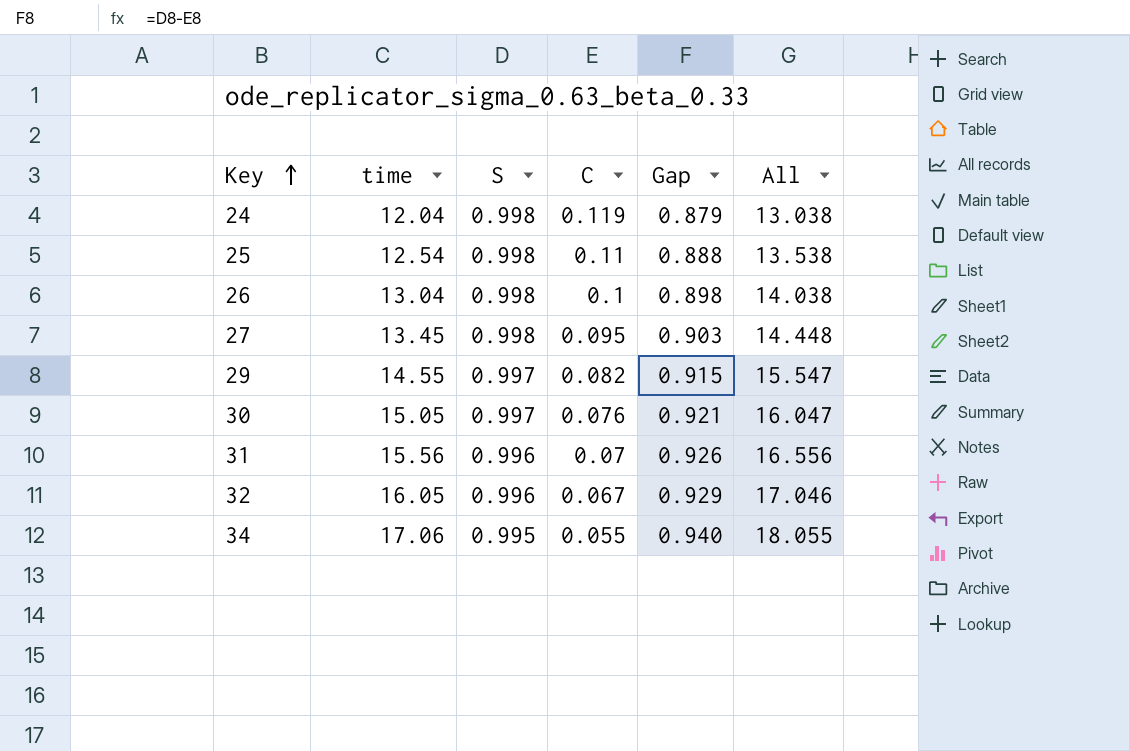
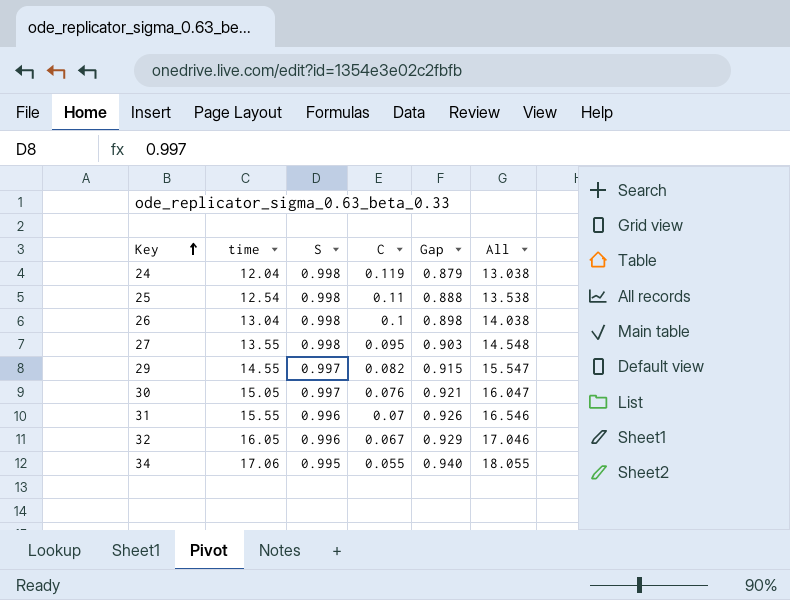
27 | time: 13.45 -> 13.55
27 | All: 14.448 -> 14.548
31 | time: 15.56 -> 15.55
31 | All: 16.556 -> 16.546

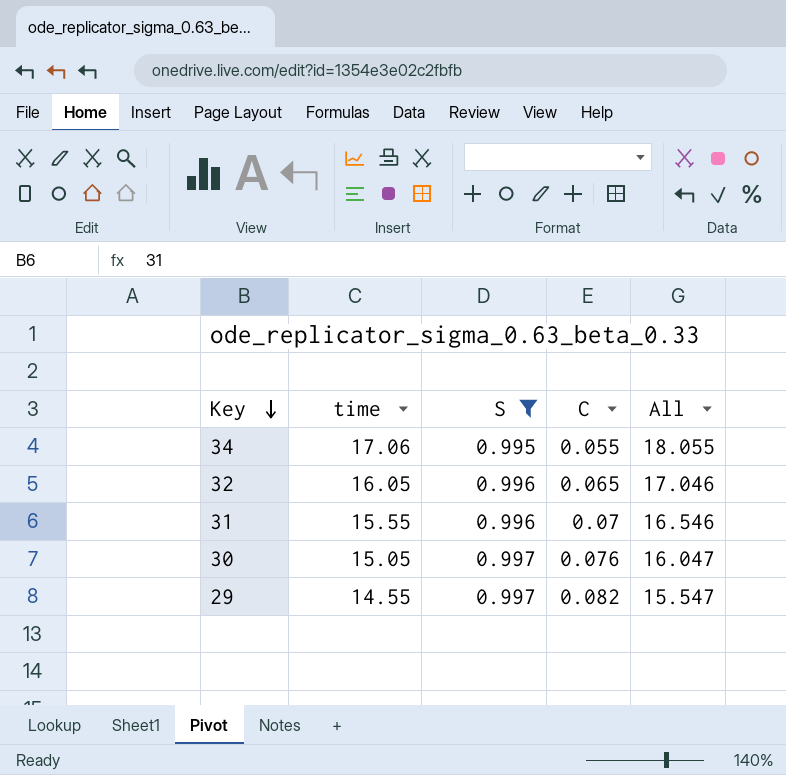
filter: none -> S != 0.998
row order: Key ascending -> Key descending
column Gap | formula: [S] - [C] -> none
32 | C: 0.067 -> 0.065

